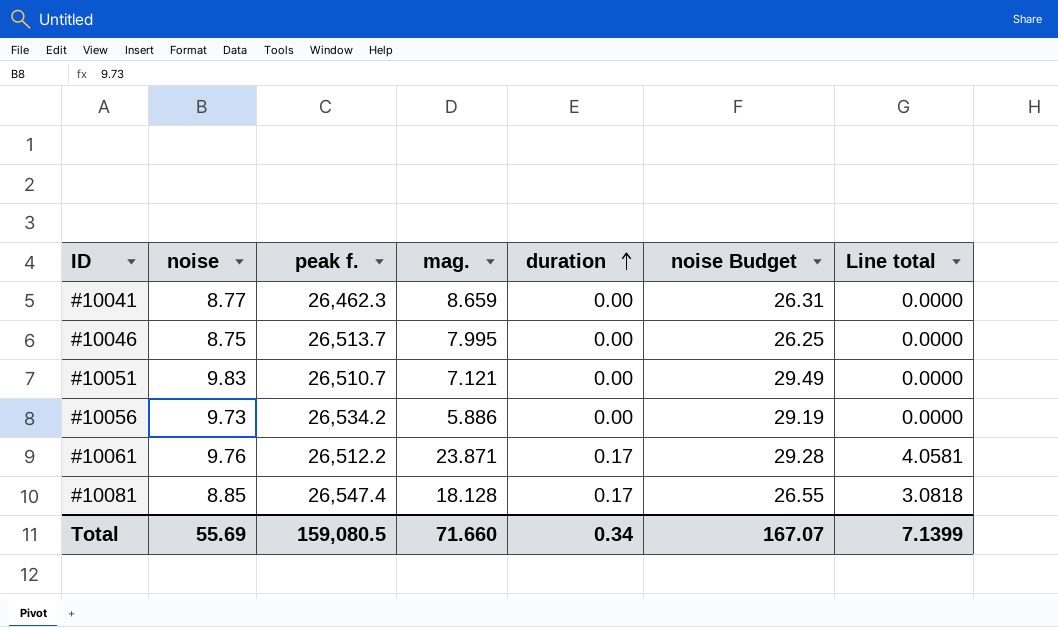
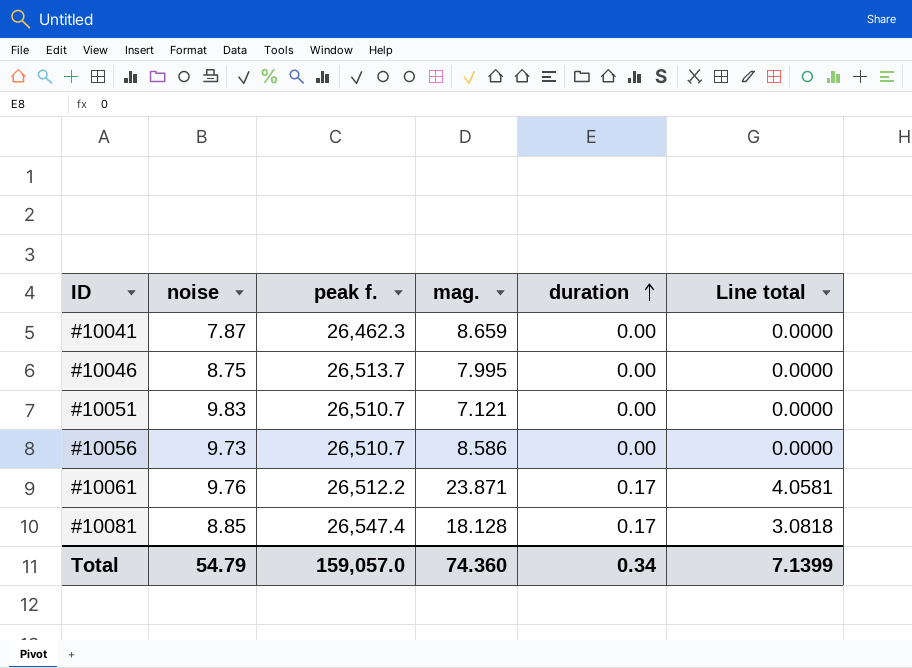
column noise Budget | formula: [noise] * 3 -> none
#10041 | noise: 8.77 -> 7.87
#10056 | peak f.: 26,534.2 -> 26,510.7
#10056 | mag.: 5.886 -> 8.586
Total | noise: 55.69 -> 54.79
Total | peak f.: 159,080.5 -> 159,057.0
Total | mag.: 71.660 -> 74.360

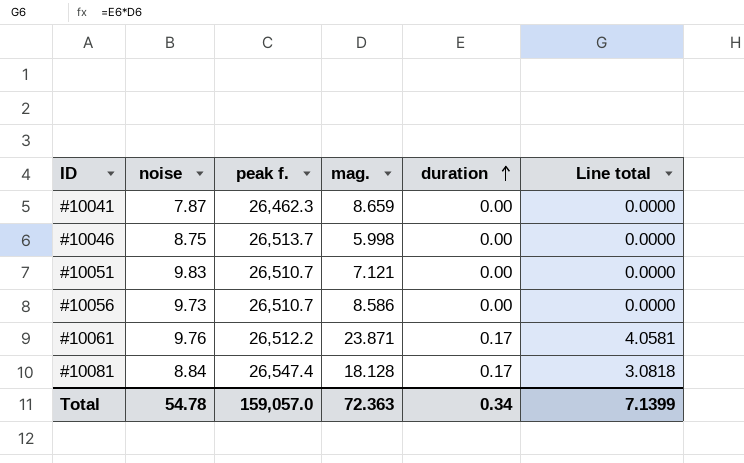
#10046 | mag.: 7.995 -> 5.998
#10081 | noise: 8.85 -> 8.84
Total | noise: 54.79 -> 54.78
Total | mag.: 74.360 -> 72.363

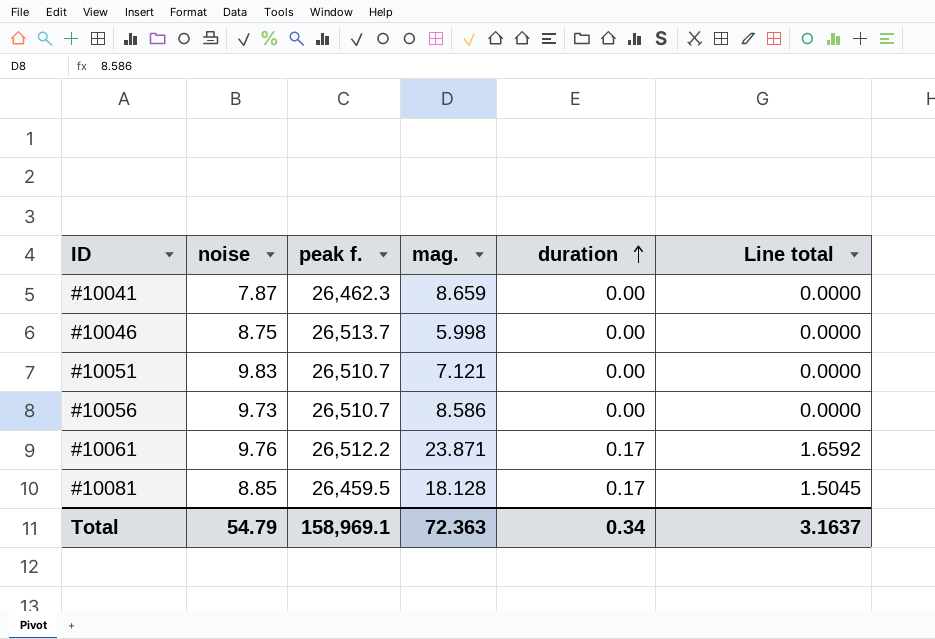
column Line total | formula: [mag.] * [duration] -> [noise] * [duration]
#10081 | noise: 8.84 -> 8.85
#10081 | peak f.: 26,547.4 -> 26,459.5
Total | noise: 54.78 -> 54.79
Total | peak f.: 159,057.0 -> 158,969.1
Total | Line total: 7.1399 -> 3.1637

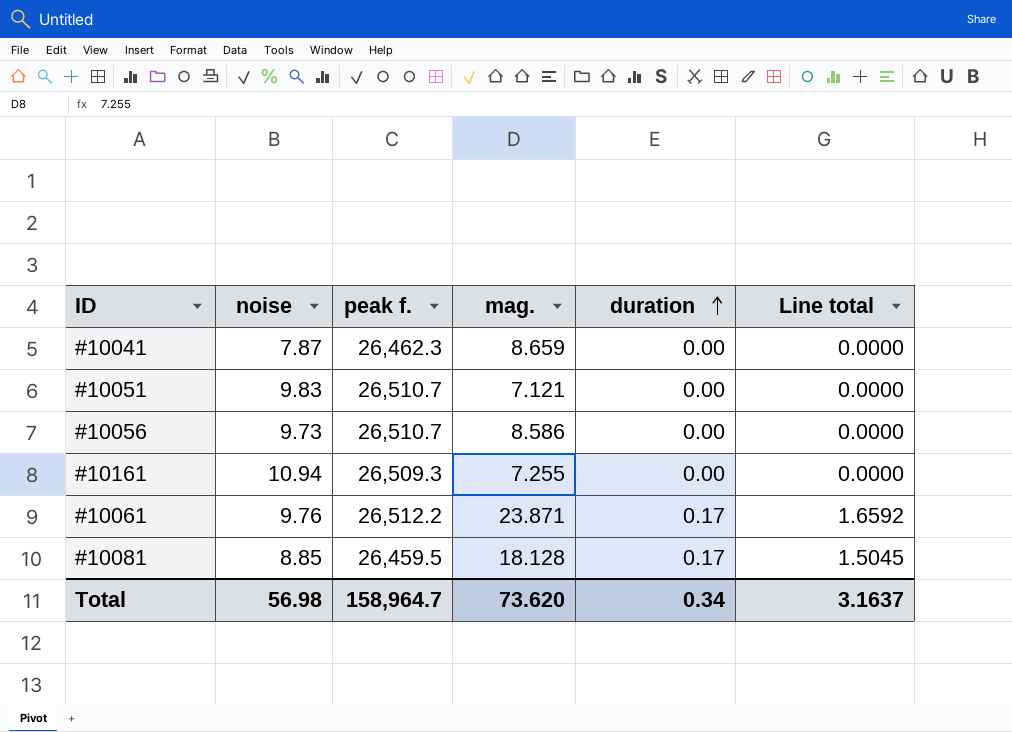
row #10046: 8.75 | 26,513.7 | 5.998 | 0.00 | 0.0000 -> none
row #10161: none -> 10.94 | 26,509.3 | 7.255 | 0.00 | 0.0000
Total | noise: 54.79 -> 56.98
Total | peak f.: 158,969.1 -> 158,964.7
Total | mag.: 72.363 -> 73.620

